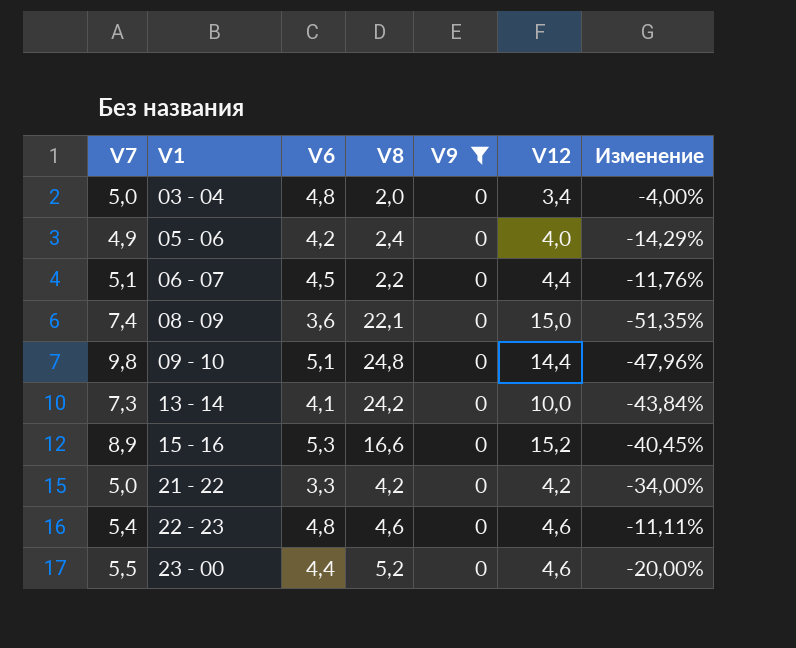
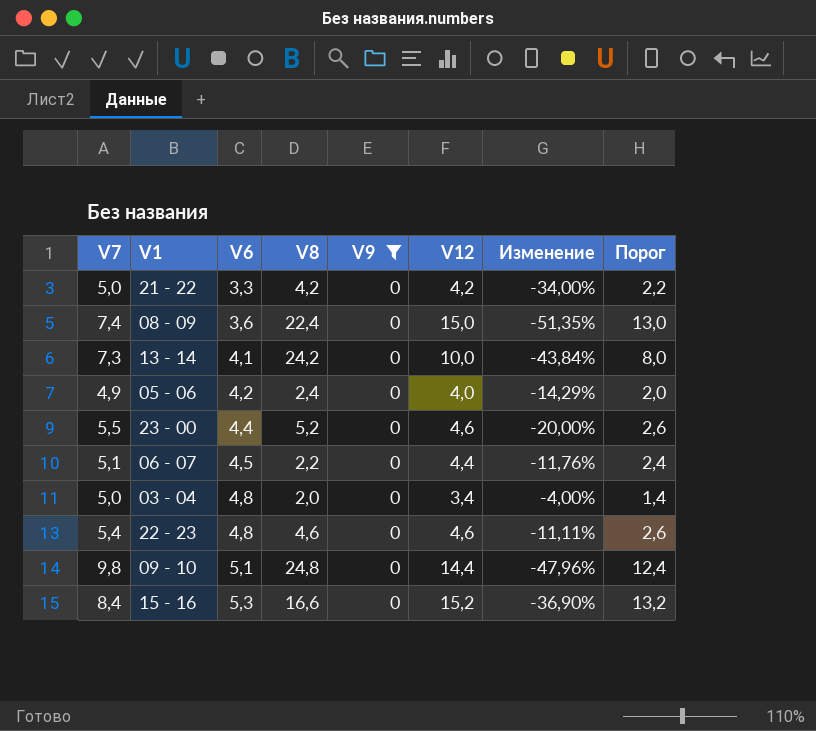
row order: V1 ascending -> V6 ascending
column Порог | formula: none -> [V12] - 2
08 - 09 | V8: 22,1 -> 22,4
15 - 16 | V7: 8,9 -> 8,4
15 - 16 | Изменение: -40,45% -> -36,90%

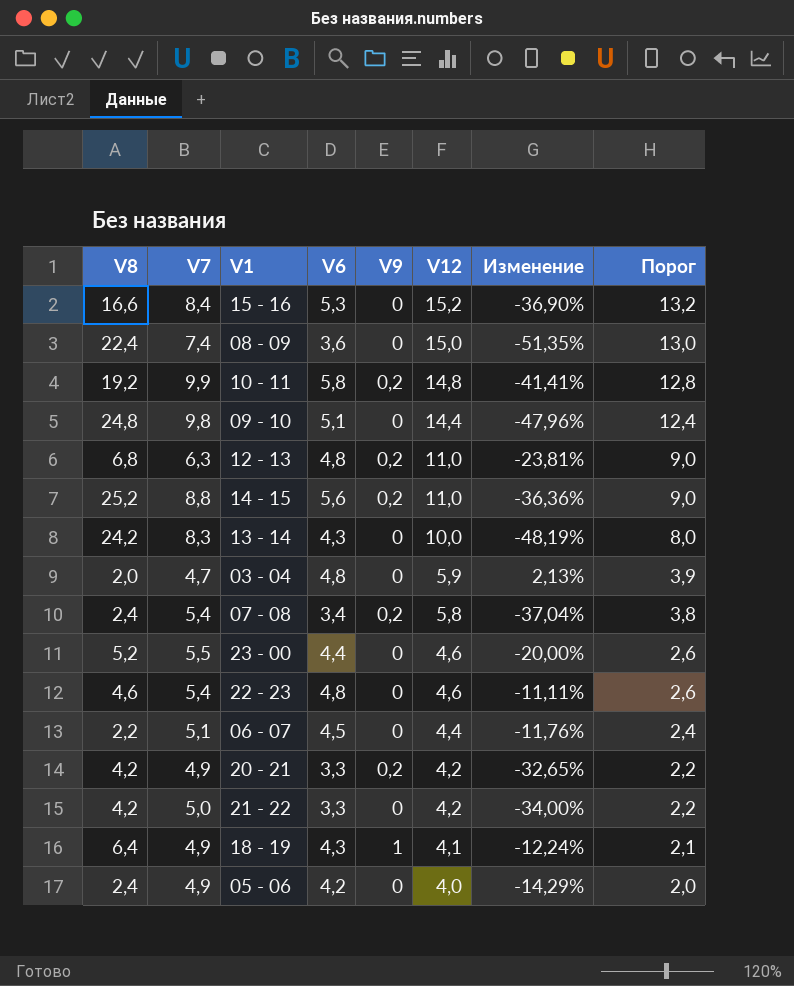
filter: V9 = 0 -> none
row order: V6 ascending -> V12 descending
column V8 | position: 4 -> 1
13 - 14 | V7: 7,3 -> 8,3
13 - 14 | V6: 4,1 -> 4,3
13 - 14 | Изменение: -43,84% -> -48,19%
03 - 04 | V7: 5,0 -> 4,7
03 - 04 | V12: 3,4 -> 5,9
03 - 04 | Изменение: -4,00% -> 2,13%
03 - 04 | Порог: 1,4 -> 3,9

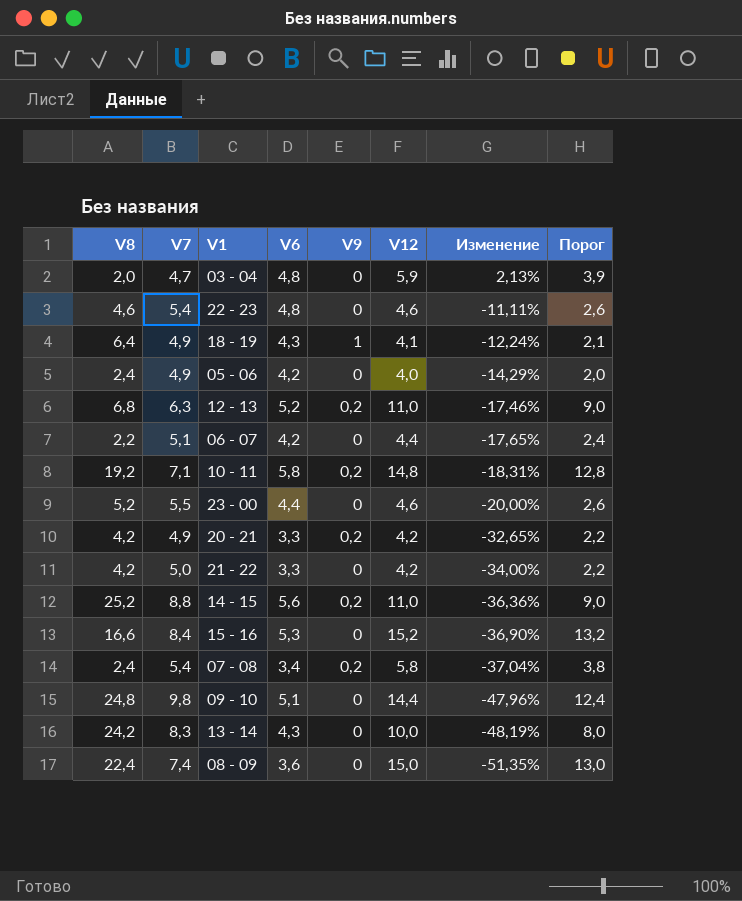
row order: V12 descending -> Изменение descending
12 - 13 | V6: 4,8 -> 5,2
12 - 13 | Изменение: -23,81% -> -17,46%
06 - 07 | V6: 4,5 -> 4,2
06 - 07 | Изменение: -11,76% -> -17,65%
10 - 11 | V7: 9,9 -> 7,1
10 - 11 | Изменение: -41,41% -> -18,31%

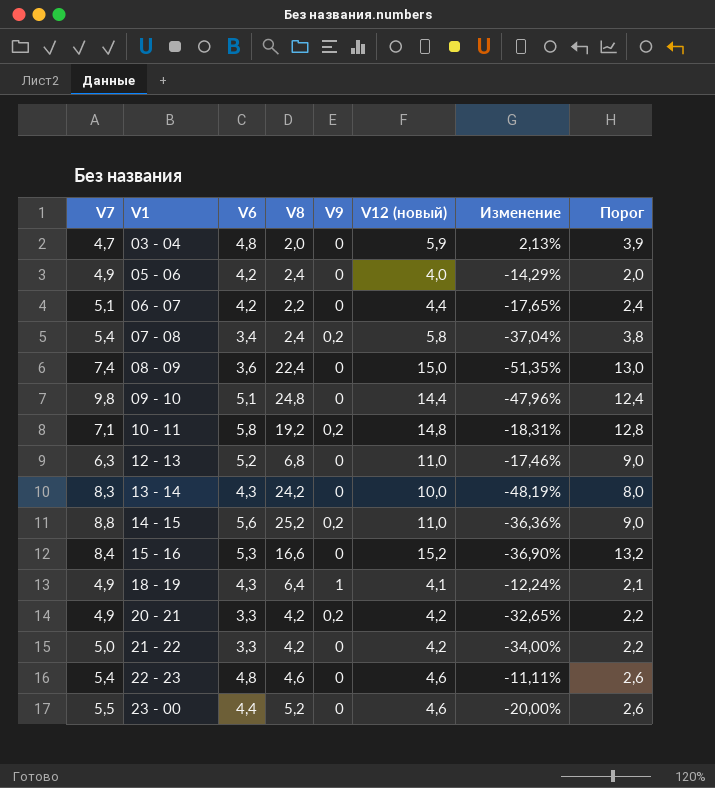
row order: Изменение descending -> V1 ascending
column V8 | position: 1 -> 4
column name: V12 -> V12 (новый)
12 - 13 | V9: 0,2 -> 0

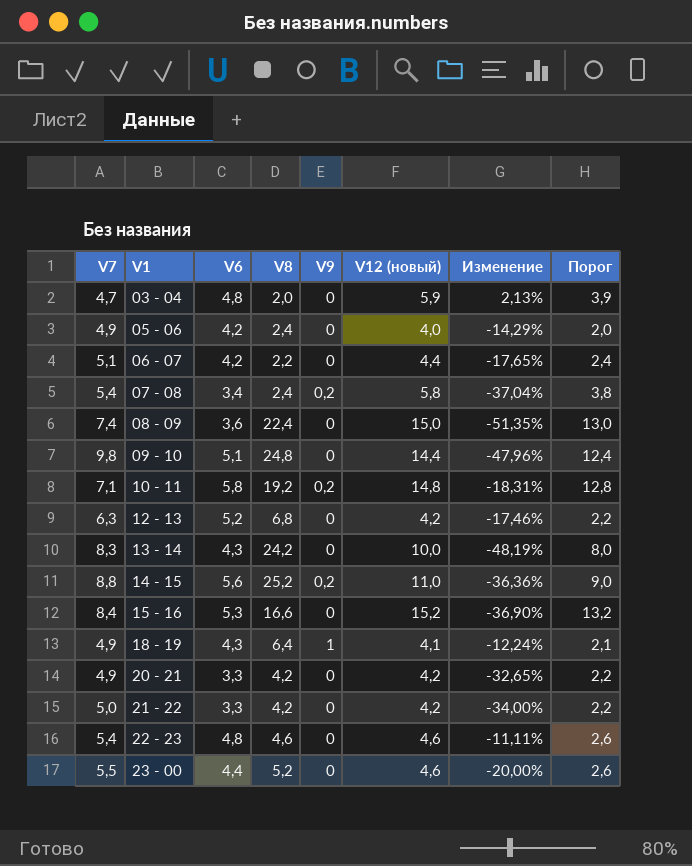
12 - 13 | V12 (новый): 11,0 -> 4,2
12 - 13 | Порог: 9,0 -> 2,2
20 - 21 | V9: 0,2 -> 0

